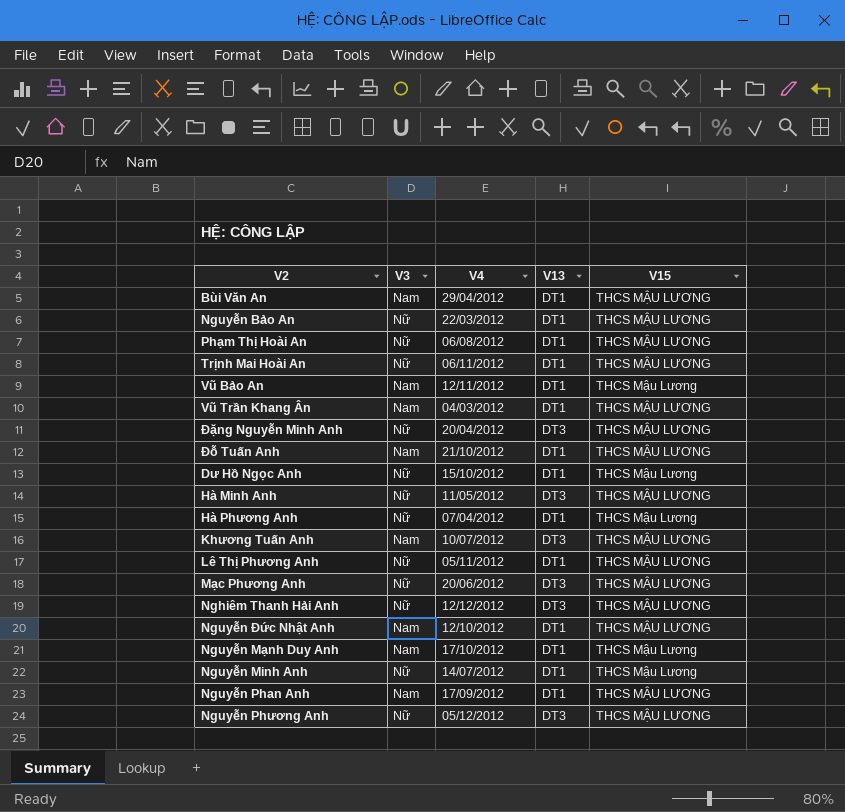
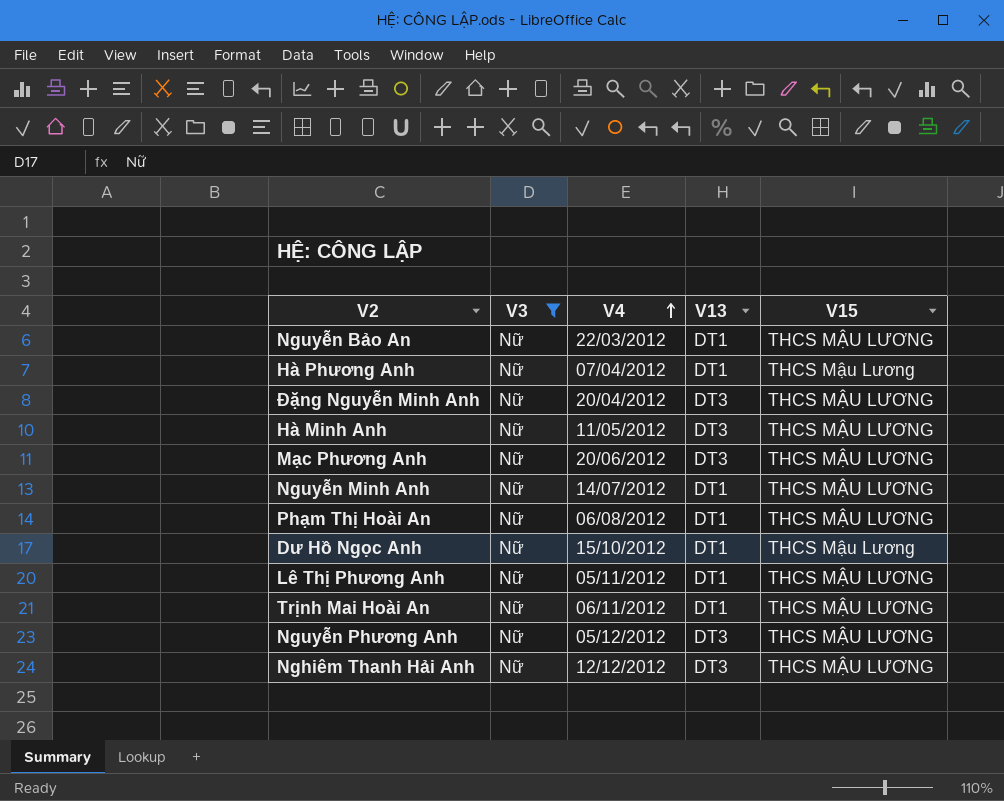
filter: none -> V3 = Nữ
row order: none -> V4 ascending
Nguyễn Minh Anh | V15: THCS Mậu Lương -> THCS MẬU LƯƠNG

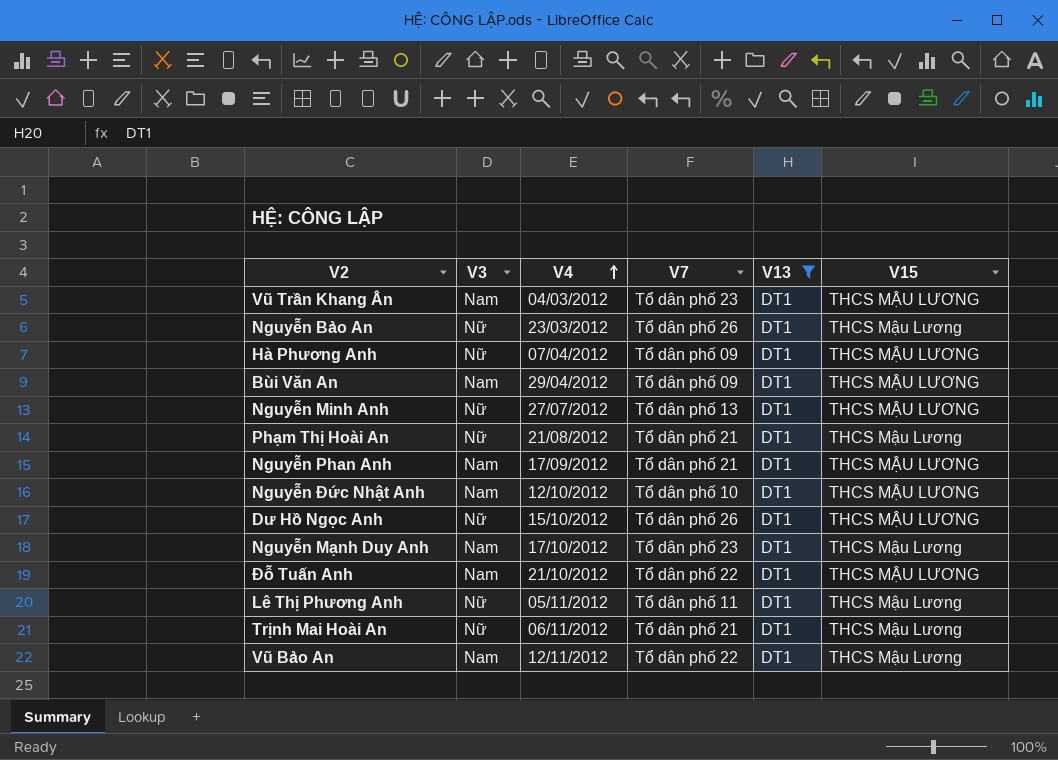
filter: V3 = Nữ -> V13 = DT1
column V7 | position: none -> 4
Nguyễn Bảo An | V4: 22/03/2012 -> 23/03/2012
Nguyễn Bảo An | V15: THCS MẬU LƯƠNG -> THCS Mậu Lương
Hà Phương Anh | V15: THCS Mậu Lương -> THCS MẬU LƯƠNG
Nguyễn Minh Anh | V4: 14/07/2012 -> 27/07/2012
Phạm Thị Hoài An | V4: 06/08/2012 -> 21/08/2012
Phạm Thị Hoài An | V15: THCS MẬU LƯƠNG -> THCS Mậu Lương
Dư Hồ Ngọc Anh | V15: THCS Mậu Lương -> THCS MẬU LƯƠNG
Lê Thị Phương Anh | V15: THCS MẬU LƯƠNG -> THCS Mậu Lương
Trịnh Mai Hoài An | V15: THCS MẬU LƯƠNG -> THCS Mậu Lương

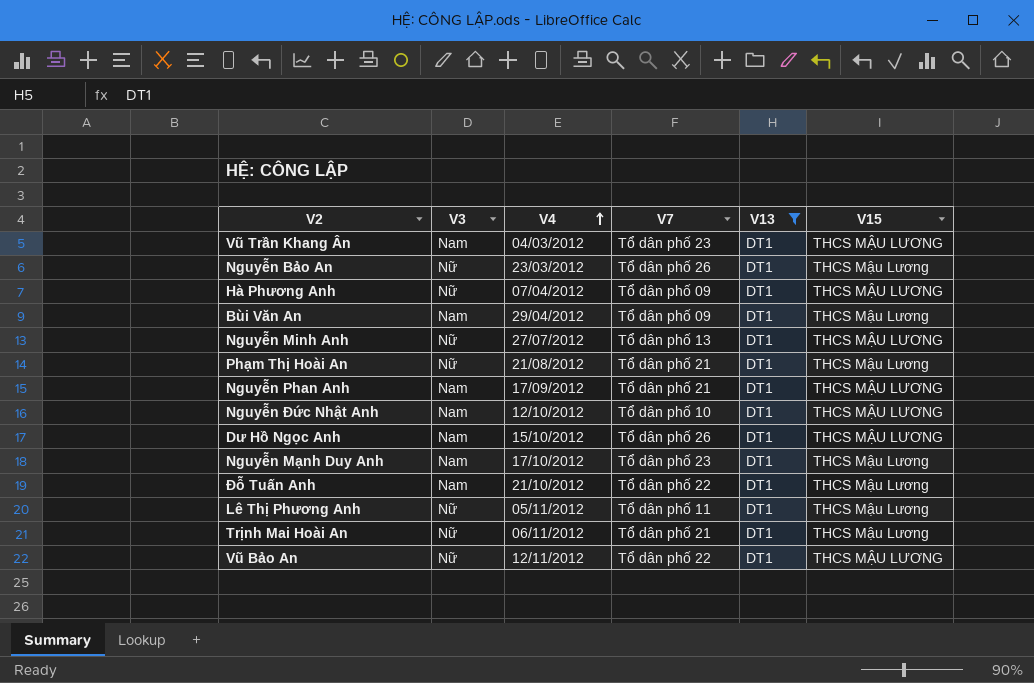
Bùi Văn An | V15: THCS MẬU LƯƠNG -> THCS Mậu Lương
Dư Hồ Ngọc Anh | V3: Nữ -> Nam
Đỗ Tuấn Anh | V15: THCS MẬU LƯƠNG -> THCS Mậu Lương
Vũ Bảo An | V3: Nam -> Nữ
Vũ Bảo An | V15: THCS Mậu Lương -> THCS MẬU LƯƠNG

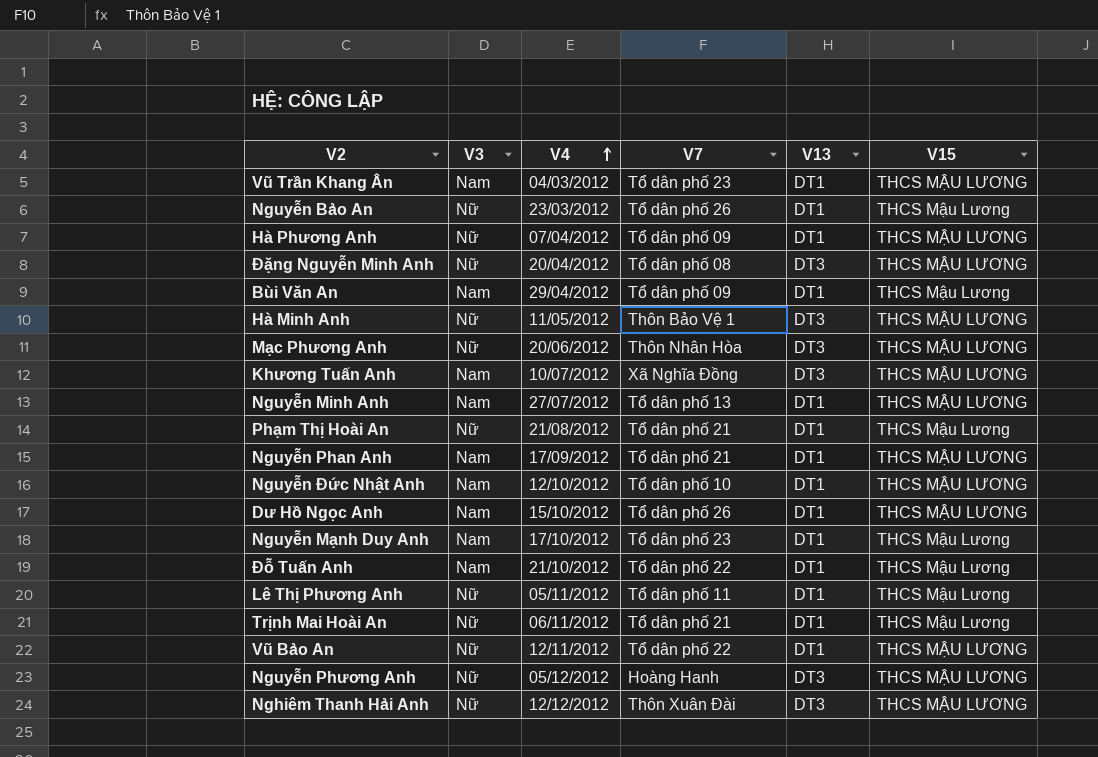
filter: V13 = DT1 -> none
Nguyễn Minh Anh | V3: Nữ -> Nam

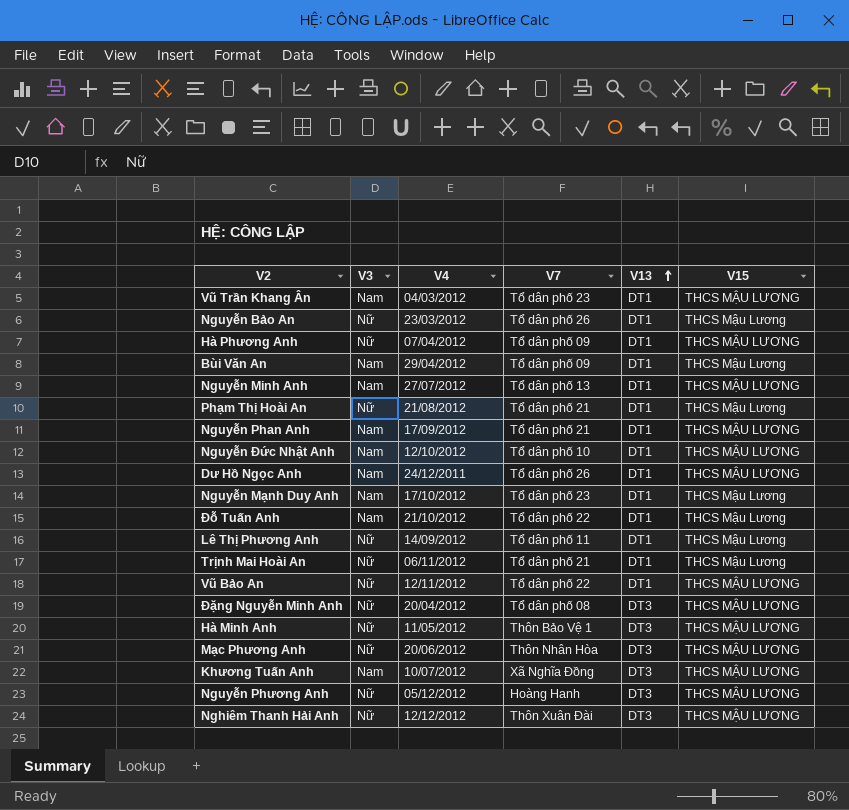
row order: V4 ascending -> V13 ascending
Dư Hồ Ngọc Anh | V4: 15/10/2012 -> 24/12/2011
Lê Thị Phương Anh | V4: 05/11/2012 -> 14/09/2012

